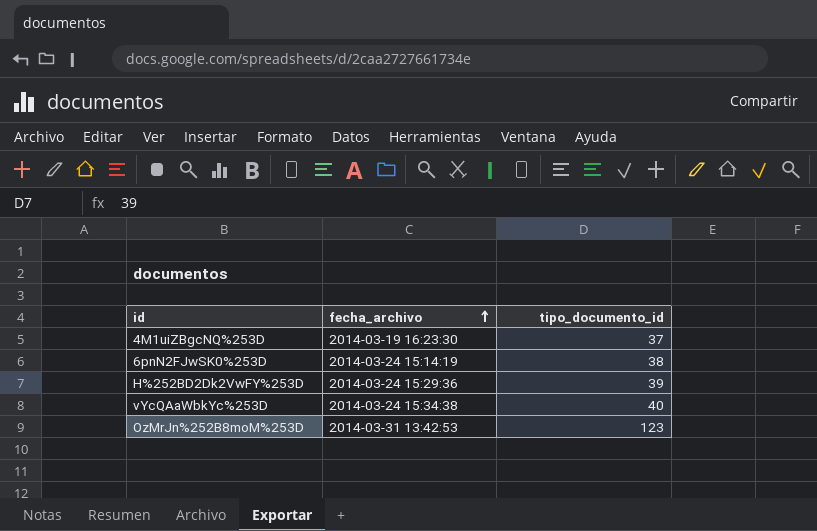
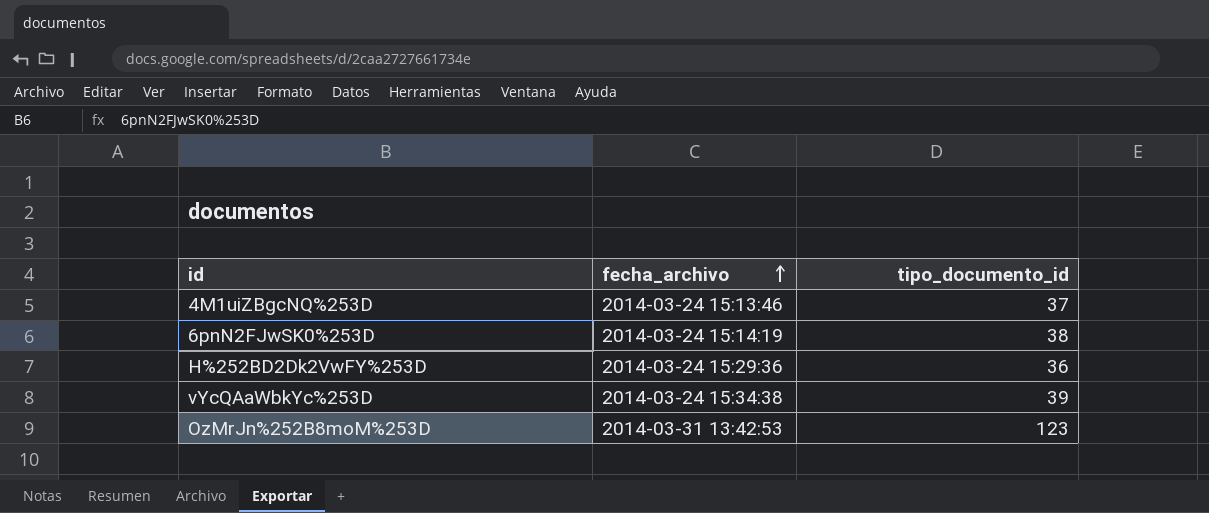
4M1uiZBgcNQ%253D | fecha_archivo: 2014-03-19 16:23:30 -> 2014-03-24 15:13:46
H%252BD2Dk2VwFY%253D | tipo_documento_id: 39 -> 36
vYcQAaWbkYc%253D | tipo_documento_id: 40 -> 39

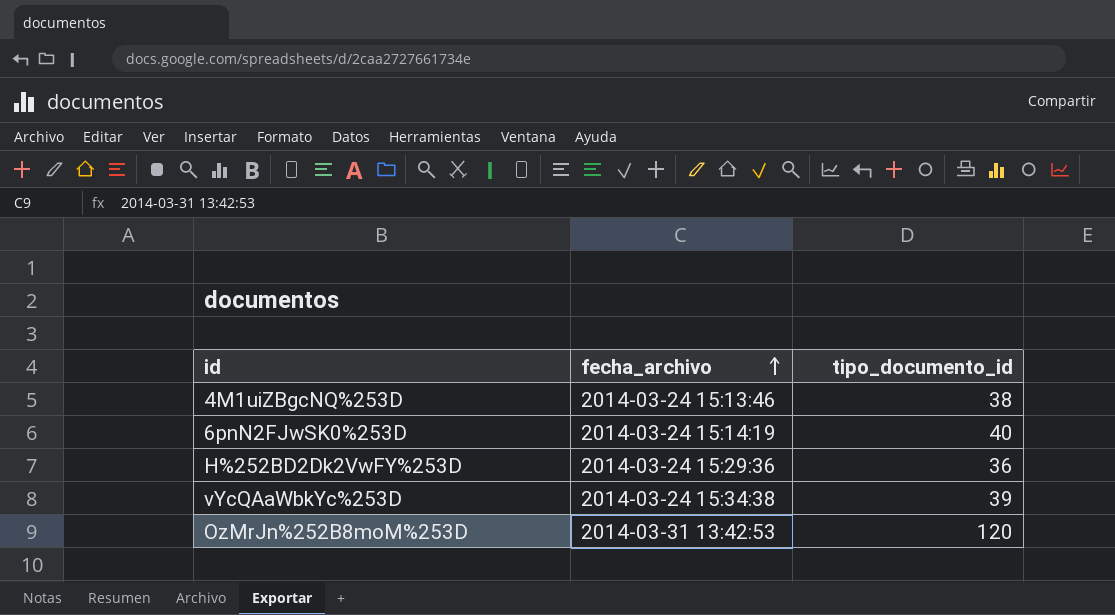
4M1uiZBgcNQ%253D | tipo_documento_id: 37 -> 38
6pnN2FJwSK0%253D | tipo_documento_id: 38 -> 40
OzMrJn%252B8moM%253D | tipo_documento_id: 123 -> 120

